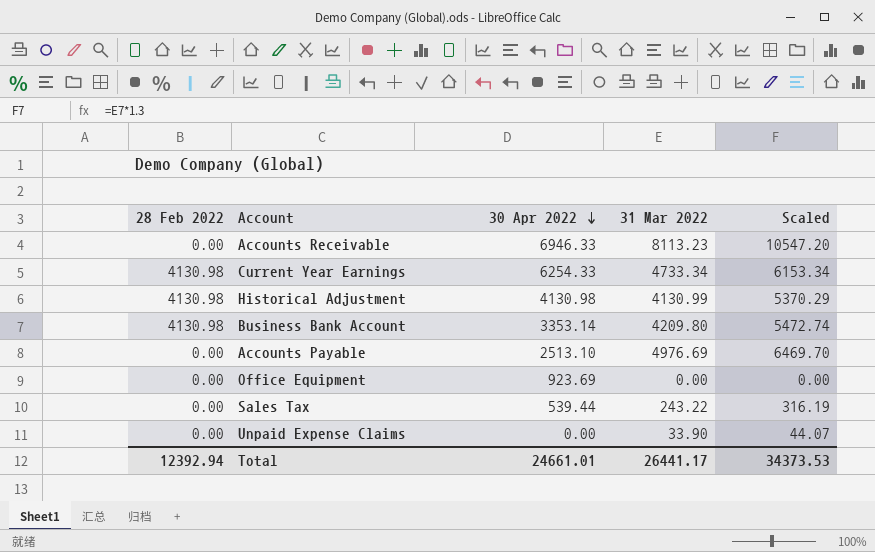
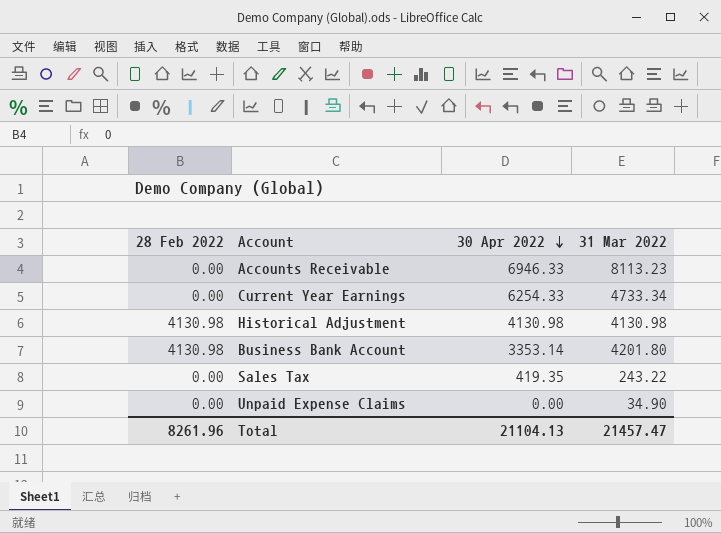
column Scaled | formula: [31 Mar 2022] * 1.3 -> none
row Accounts Payable: 0.00 | 2513.10 | 4976.69 | 6469.70 -> none
row Office Equipment: 0.00 | 923.69 | 0.00 | 0.00 -> none
Current Year Earnings | 28 Feb 2022: 4130.98 -> 0.00
Historical Adjustment | 31 Mar 2022: 4130.99 -> 4130.98
Business Bank Account | 31 Mar 2022: 4209.80 -> 4201.80
Sales Tax | 30 Apr 2022: 539.44 -> 419.35
Unpaid Expense Claims | 31 Mar 2022: 33.90 -> 34.90
Total | 28 Feb 2022: 12392.94 -> 8261.96
Total | 30 Apr 2022: 24661.01 -> 21104.13
Total | 31 Mar 2022: 26441.17 -> 21457.47

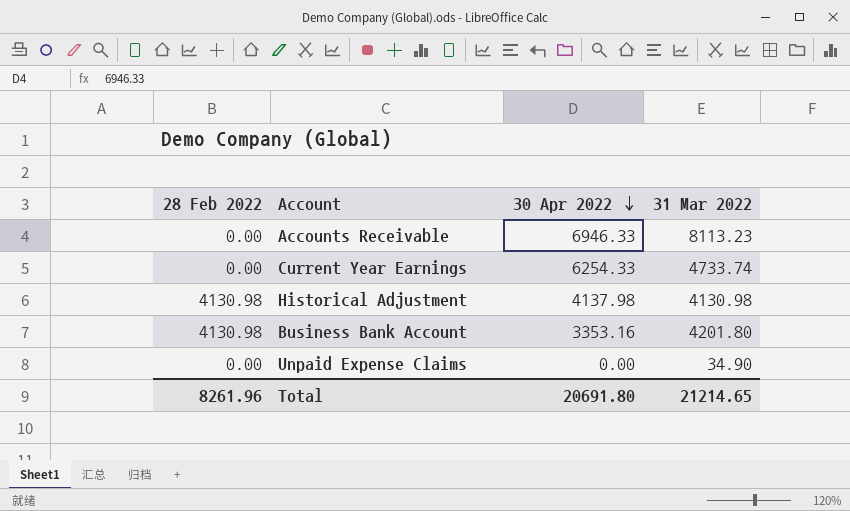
row Sales Tax: 0.00 | 419.35 | 243.22 -> none
Current Year Earnings | 31 Mar 2022: 4733.34 -> 4733.74
Historical Adjustment | 30 Apr 2022: 4130.98 -> 4137.98
Business Bank Account | 30 Apr 2022: 3353.14 -> 3353.16
Total | 30 Apr 2022: 21104.13 -> 20691.80
Total | 31 Mar 2022: 21457.47 -> 21214.65

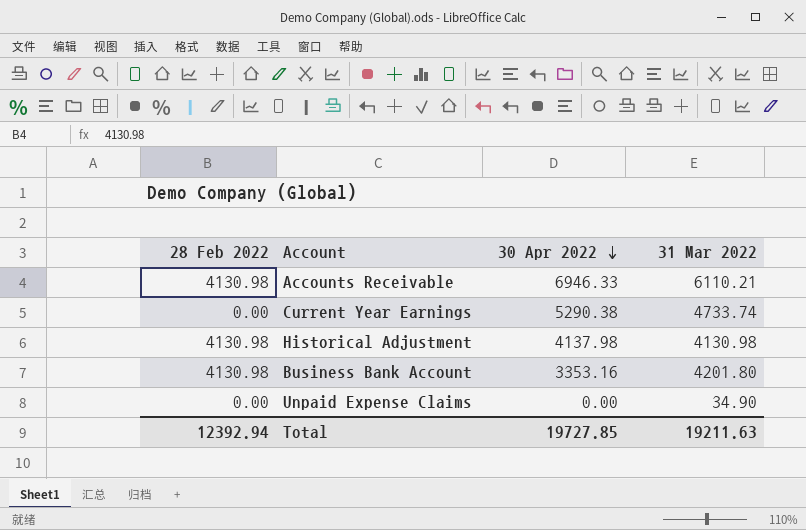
Accounts Receivable | 28 Feb 2022: 0.00 -> 4130.98
Accounts Receivable | 31 Mar 2022: 8113.23 -> 6110.21
Current Year Earnings | 30 Apr 2022: 6254.33 -> 5290.38
Total | 28 Feb 2022: 8261.96 -> 12392.94
Total | 30 Apr 2022: 20691.80 -> 19727.85
Total | 31 Mar 2022: 21214.65 -> 19211.63

